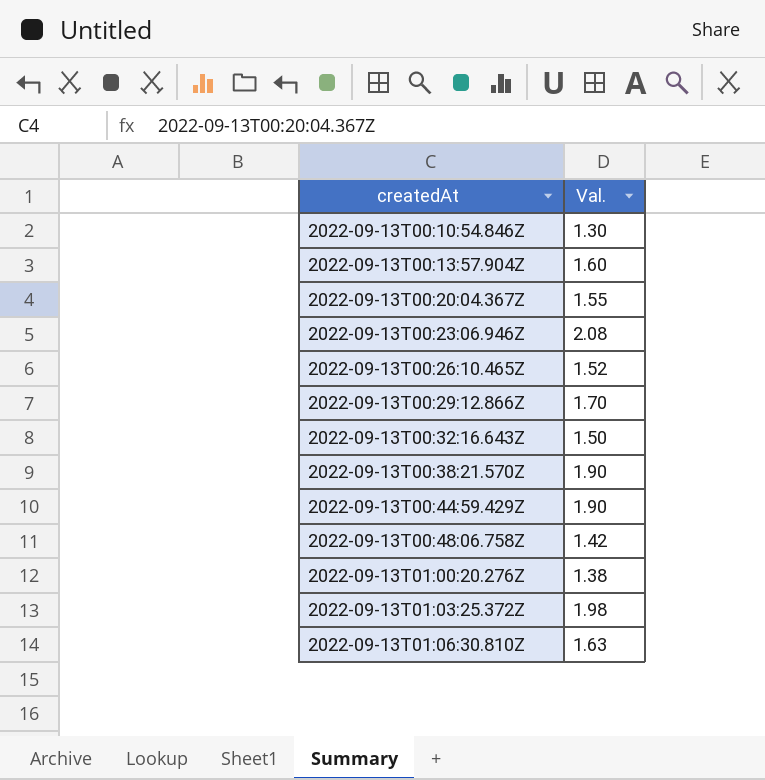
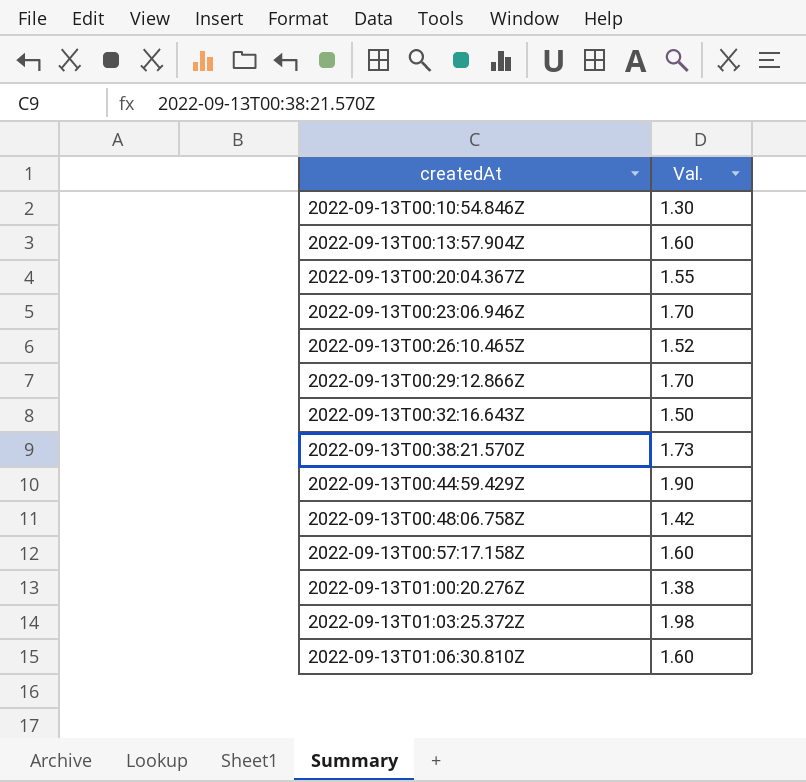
2022-09-13T00:23:06.946Z | Val.: 2.08 -> 1.70
2022-09-13T00:38:21.570Z | Val.: 1.90 -> 1.73
row 2022-09-13T00:57:17.158Z: none -> 1.60
2022-09-13T01:06:30.810Z | Val.: 1.63 -> 1.60

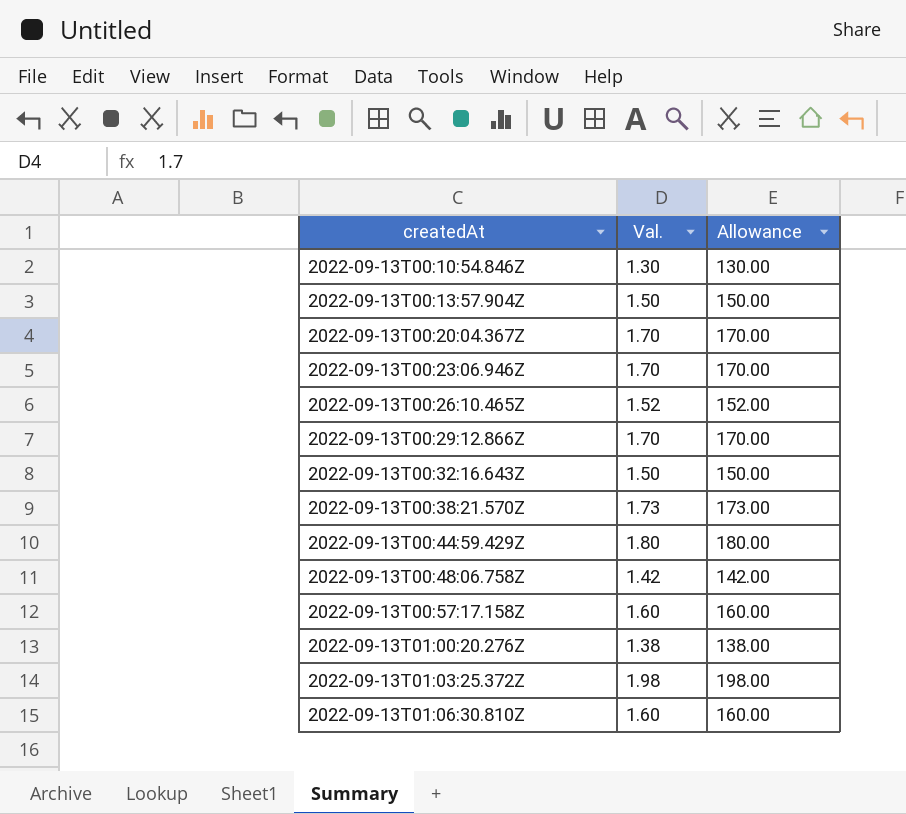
column Allowance | formula: none -> [Val.] * 100
2022-09-13T00:13:57.904Z | Val.: 1.60 -> 1.50
2022-09-13T00:20:04.367Z | Val.: 1.55 -> 1.70
2022-09-13T00:44:59.429Z | Val.: 1.90 -> 1.80

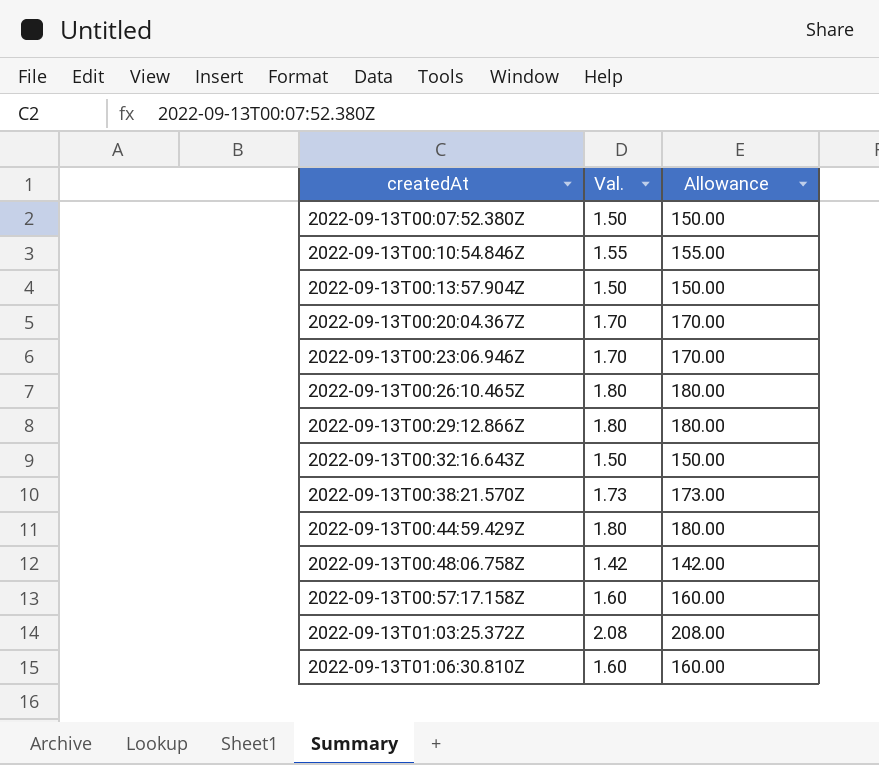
row 2022-09-13T01:00:20.276Z: 1.38 | 138.00 -> none
row 2022-09-13T00:07:52.380Z: none -> 1.50 | 150.00
2022-09-13T00:10:54.846Z | Val.: 1.30 -> 1.55
2022-09-13T00:10:54.846Z | Allowance: 130.00 -> 155.00
2022-09-13T00:26:10.465Z | Val.: 1.52 -> 1.80
2022-09-13T00:26:10.465Z | Allowance: 152.00 -> 180.00
2022-09-13T00:29:12.866Z | Val.: 1.70 -> 1.80
2022-09-13T00:29:12.866Z | Allowance: 170.00 -> 180.00
2022-09-13T01:03:25.372Z | Val.: 1.98 -> 2.08
2022-09-13T01:03:25.372Z | Allowance: 198.00 -> 208.00

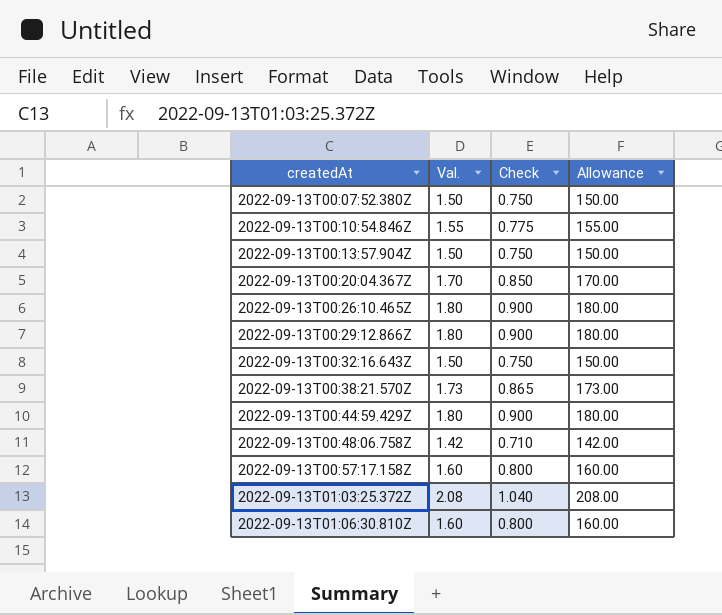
column Check | formula: none -> [Val.] * 0.5
row 2022-09-13T00:23:06.946Z: 1.70 | 170.00 -> none

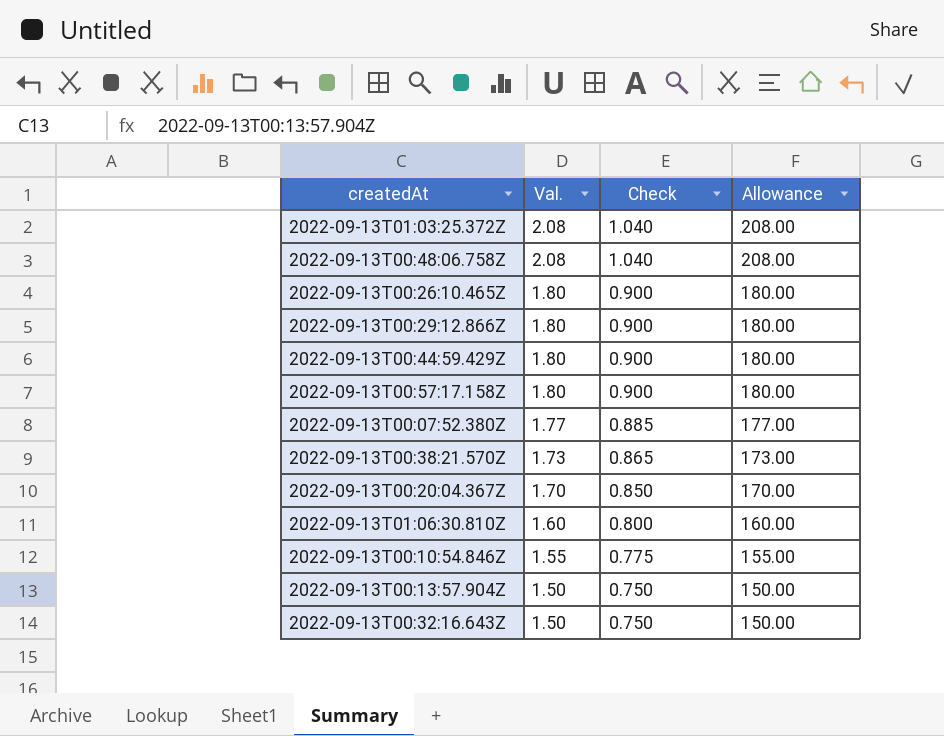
row order: createdAt ascending -> Val. descending
2022-09-13T00:48:06.758Z | Val.: 1.42 -> 2.08
2022-09-13T00:48:06.758Z | Check: 0.710 -> 1.040
2022-09-13T00:48:06.758Z | Allowance: 142.00 -> 208.00
2022-09-13T00:57:17.158Z | Val.: 1.60 -> 1.80
2022-09-13T00:57:17.158Z | Check: 0.800 -> 0.900
2022-09-13T00:57:17.158Z | Allowance: 160.00 -> 180.00
2022-09-13T00:07:52.380Z | Val.: 1.50 -> 1.77
2022-09-13T00:07:52.380Z | Check: 0.750 -> 0.885
2022-09-13T00:07:52.380Z | Allowance: 150.00 -> 177.00

